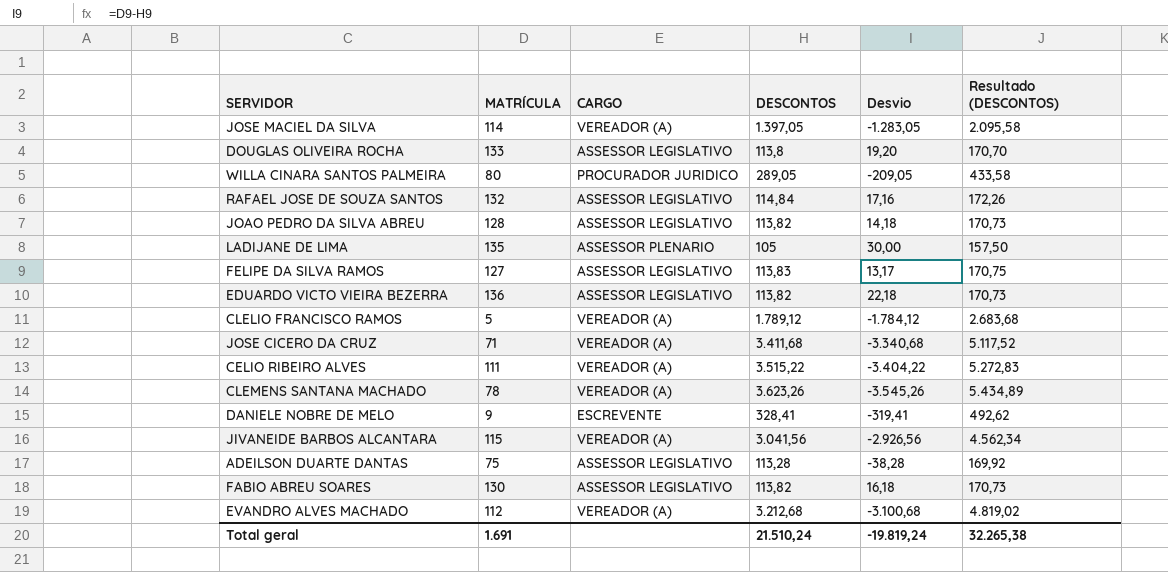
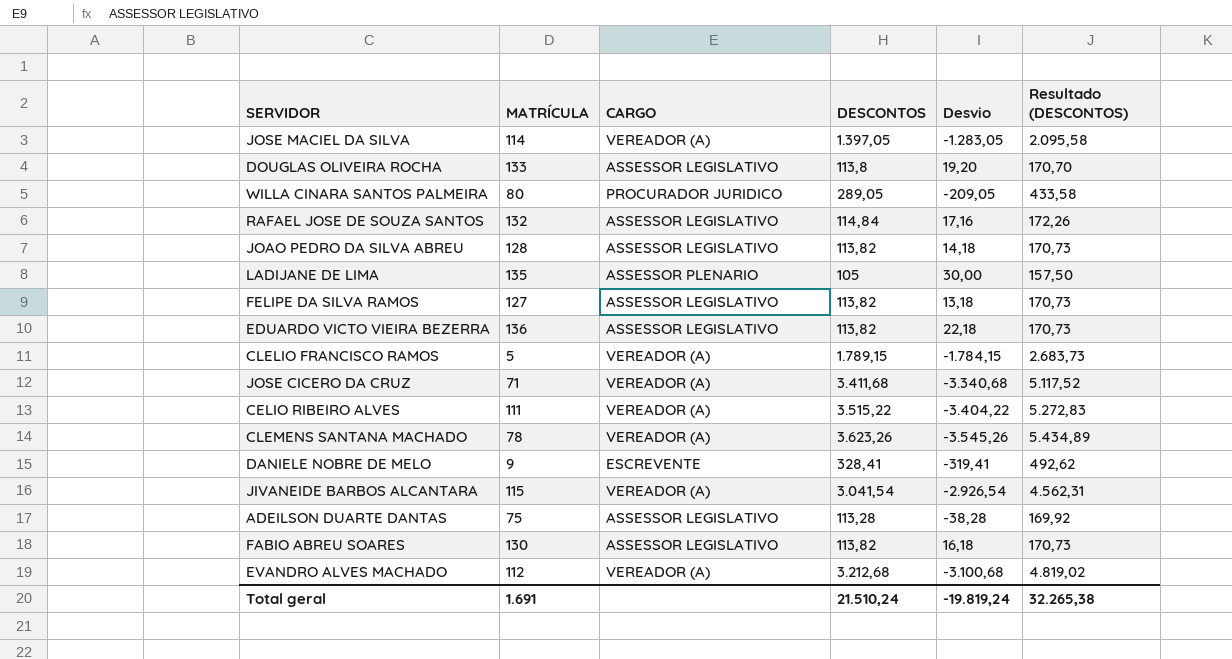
FELIPE DA SILVA RAMOS | DESCONTOS: 113,83 -> 113,82
FELIPE DA SILVA RAMOS | Desvio: 13,17 -> 13,18
FELIPE DA SILVA RAMOS | Resultado (DESCONTOS): 170,75 -> 170,73
CLELIO FRANCISCO RAMOS | DESCONTOS: 1.789,12 -> 1.789,15
CLELIO FRANCISCO RAMOS | Desvio: -1.784,12 -> -1.784,15
CLELIO FRANCISCO RAMOS | Resultado (DESCONTOS): 2.683,68 -> 2.683,73
JIVANEIDE BARBOS ALCANTARA | DESCONTOS: 3.041,56 -> 3.041,54
JIVANEIDE BARBOS ALCANTARA | Desvio: -2.926,56 -> -2.926,54
JIVANEIDE BARBOS ALCANTARA | Resultado (DESCONTOS): 4.562,34 -> 4.562,31

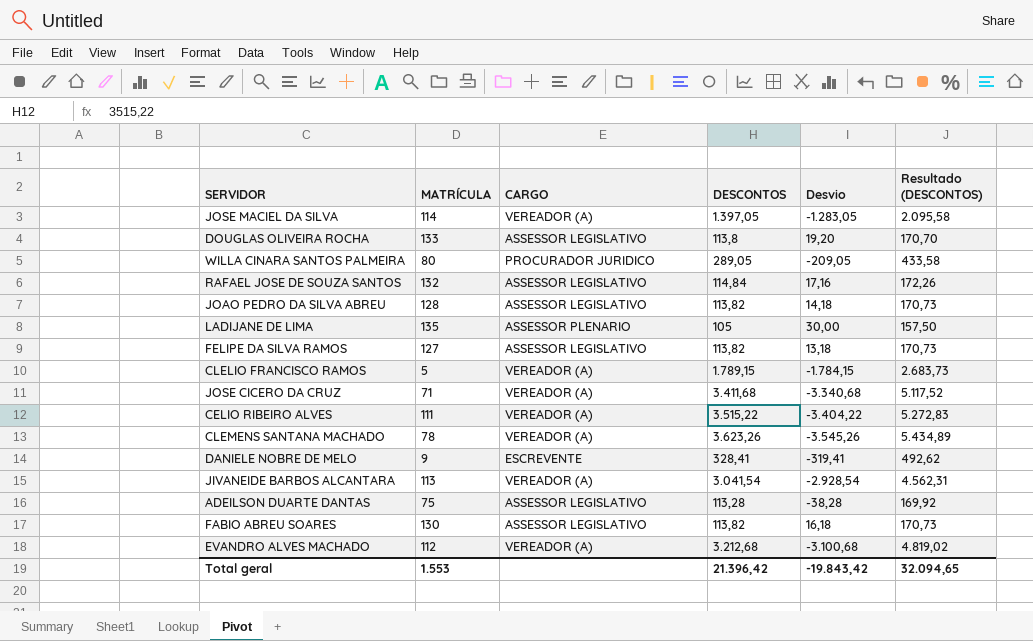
row EDUARDO VICTO VIEIRA BEZERRA: 136 | ASSESSOR LEGISLATIVO | 113,82 | 22,18 | 170,73 -> none
JIVANEIDE BARBOS ALCANTARA | MATRÍCULA: 115 -> 113
JIVANEIDE BARBOS ALCANTARA | Desvio: -2.926,54 -> -2.928,54
Total geral | MATRÍCULA: 1.691 -> 1.553
Total geral | DESCONTOS: 21.510,24 -> 21.396,42
Total geral | Desvio: -19.819,24 -> -19.843,42
Total geral | Resultado (DESCONTOS): 32.265,38 -> 32.094,65

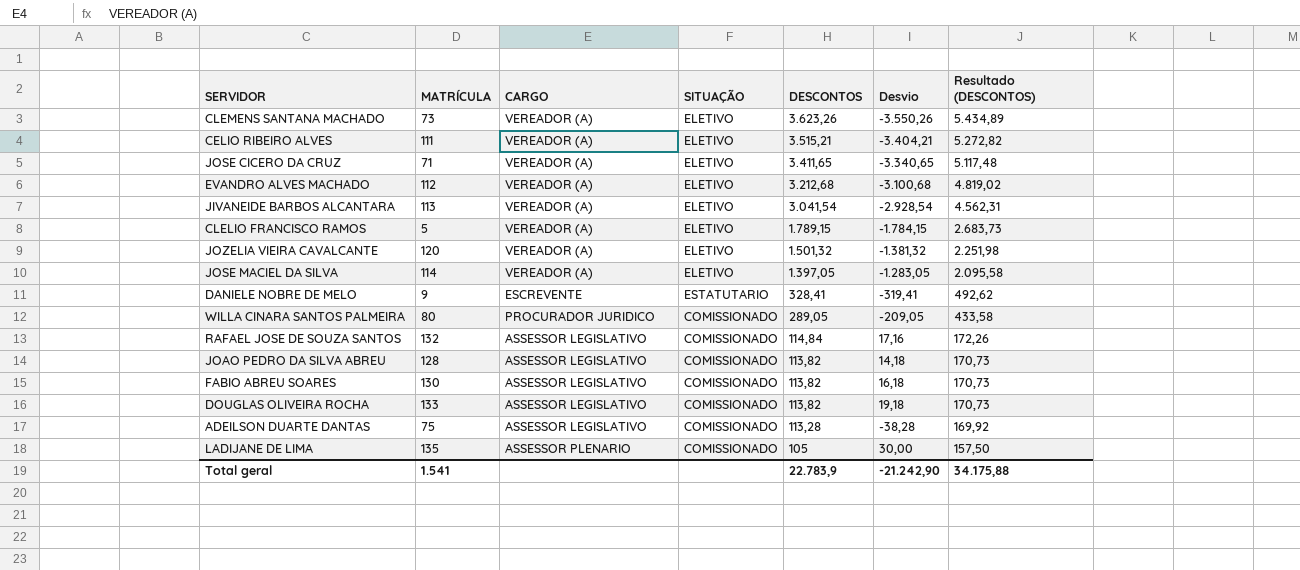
row order: none -> DESCONTOS descending
column SITUAÇÃO | position: none -> 4
row FELIPE DA SILVA RAMOS: 127 | ASSESSOR LEGISLATIVO | 113,82 | 13,18 | 170,73 -> none
CLEMENS SANTANA MACHADO | MATRÍCULA: 78 -> 73
CLEMENS SANTANA MACHADO | Desvio: -3.545,26 -> -3.550,26
CELIO RIBEIRO ALVES | DESCONTOS: 3.515,22 -> 3.515,21
CELIO RIBEIRO ALVES | Desvio: -3.404,22 -> -3.404,21
CELIO RIBEIRO ALVES | Resultado (DESCONTOS): 5.272,83 -> 5.272,82
JOSE CICERO DA CRUZ | DESCONTOS: 3.411,68 -> 3.411,65
JOSE CICERO DA CRUZ | Desvio: -3.340,68 -> -3.340,65
JOSE CICERO DA CRUZ | Resultado (DESCONTOS): 5.117,52 -> 5.117,48
row JOZELIA VIEIRA CAVALCANTE: none -> 120 | VEREADOR (A) | ELETIVO | 1.501,32 | -1.381,32 | 2.251,98
DOUGLAS OLIVEIRA ROCHA | DESCONTOS: 113,8 -> 113,82
DOUGLAS OLIVEIRA ROCHA | Desvio: 19,20 -> 19,18
DOUGLAS OLIVEIRA ROCHA | Resultado (DESCONTOS): 170,70 -> 170,73
Total geral | MATRÍCULA: 1.553 -> 1.541
Total geral | DESCONTOS: 21.396,42 -> 22.783,9
Total geral | Desvio: -19.843,42 -> -21.242,90
Total geral | Resultado (DESCONTOS): 32.094,65 -> 34.175,88

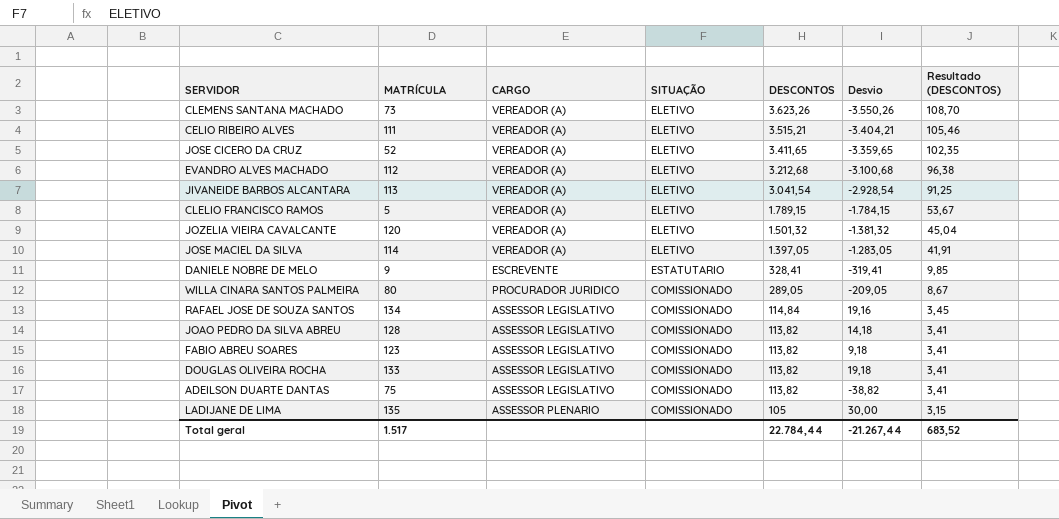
column Resultado (DESCONTOS) | formula: [DESCONTOS] * 1,5 -> [DESCONTOS] * 0,03
JOSE CICERO DA CRUZ | MATRÍCULA: 71 -> 52
JOSE CICERO DA CRUZ | Desvio: -3.340,65 -> -3.359,65
RAFAEL JOSE DE SOUZA SANTOS | MATRÍCULA: 132 -> 134
RAFAEL JOSE DE SOUZA SANTOS | Desvio: 17,16 -> 19,16
FABIO ABREU SOARES | MATRÍCULA: 130 -> 123
FABIO ABREU SOARES | Desvio: 16,18 -> 9,18
ADEILSON DUARTE DANTAS | DESCONTOS: 113,28 -> 113,82
ADEILSON DUARTE DANTAS | Desvio: -38,28 -> -38,82
Total geral | MATRÍCULA: 1.541 -> 1.517
Total geral | DESCONTOS: 22.783,9 -> 22.784,44
Total geral | Desvio: -21.242,90 -> -21.267,44
Total geral | Resultado (DESCONTOS): 34.175,88 -> 683,52

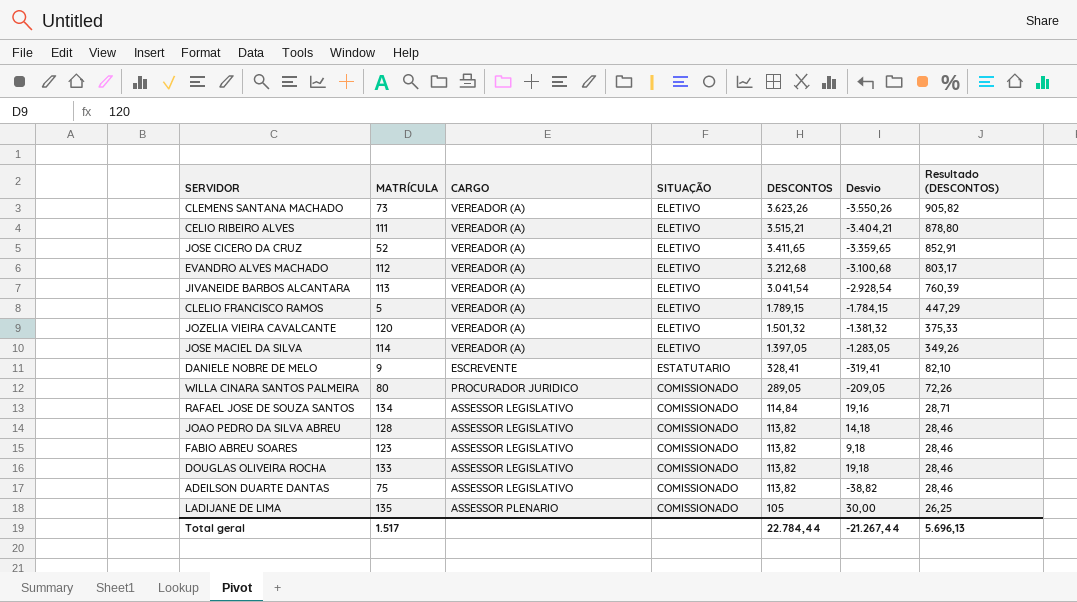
column Resultado (DESCONTOS) | formula: [DESCONTOS] * 0,03 -> [DESCONTOS] * 0,25
Total geral | Resultado (DESCONTOS): 683,52 -> 5.696,13

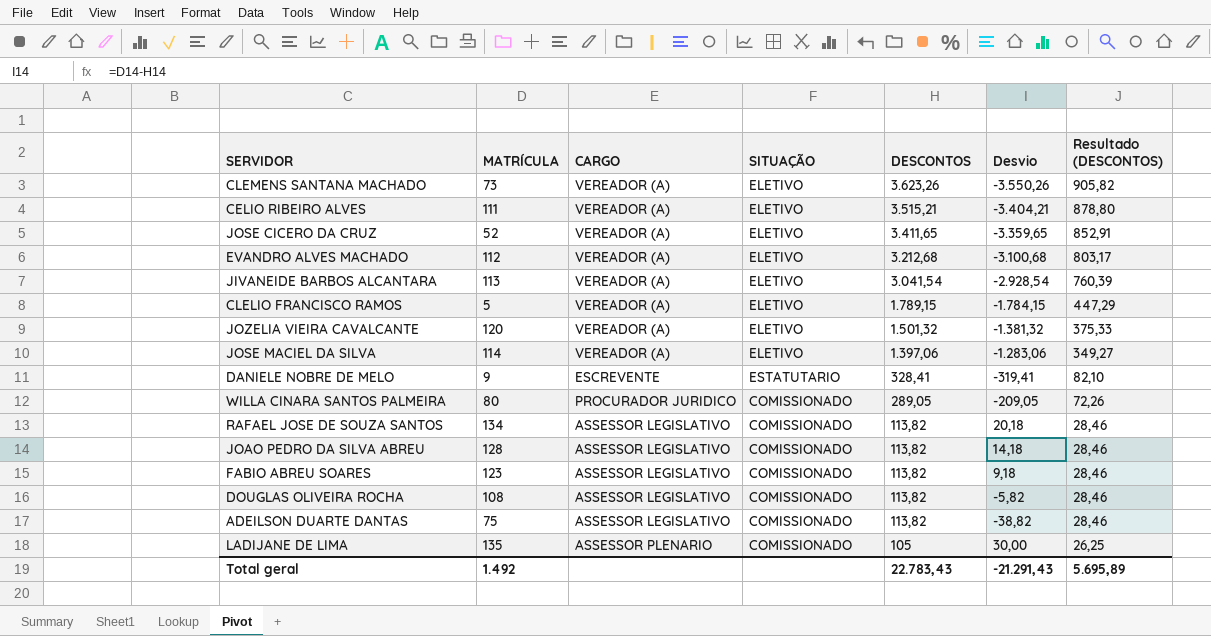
JOSE MACIEL DA SILVA | DESCONTOS: 1.397,05 -> 1.397,06
JOSE MACIEL DA SILVA | Desvio: -1.283,05 -> -1.283,06
JOSE MACIEL DA SILVA | Resultado (DESCONTOS): 349,26 -> 349,27
RAFAEL JOSE DE SOUZA SANTOS | DESCONTOS: 114,84 -> 113,82
RAFAEL JOSE DE SOUZA SANTOS | Desvio: 19,16 -> 20,18
RAFAEL JOSE DE SOUZA SANTOS | Resultado (DESCONTOS): 28,71 -> 28,46
DOUGLAS OLIVEIRA ROCHA | MATRÍCULA: 133 -> 108
DOUGLAS OLIVEIRA ROCHA | Desvio: 19,18 -> -5,82
Total geral | MATRÍCULA: 1.517 -> 1.492
Total geral | DESCONTOS: 22.784,44 -> 22.783,43
Total geral | Desvio: -21.267,44 -> -21.291,43
Total geral | Resultado (DESCONTOS): 5.696,13 -> 5.695,89

